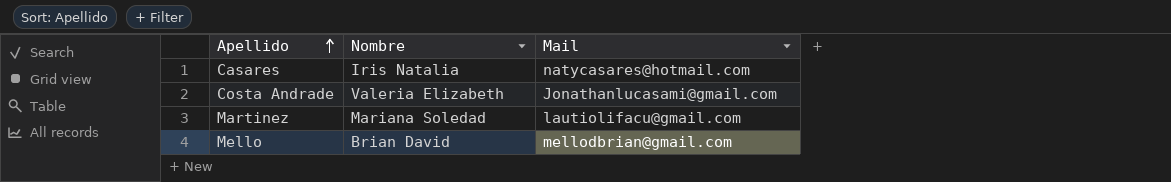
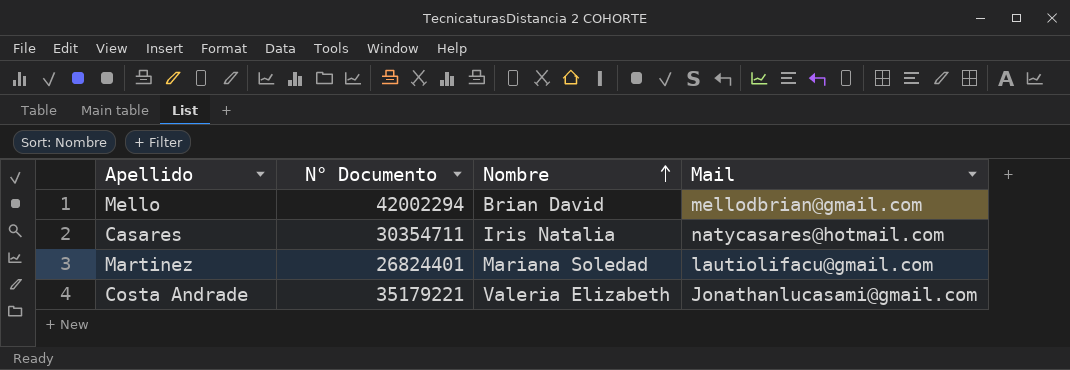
row order: Apellido ascending -> Nombre ascending
column N° Documento | position: none -> 2

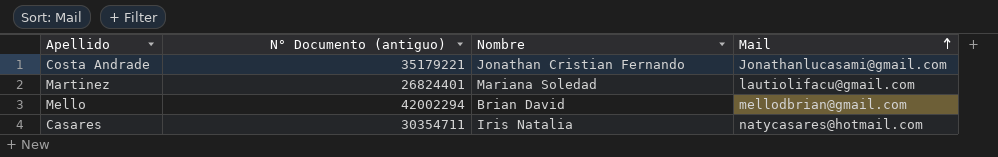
row order: Nombre ascending -> Mail ascending
column name: N° Documento -> N° Documento (antiguo)
Costa Andrade | Nombre: Valeria Elizabeth -> Jonathan Cristian Fernando

